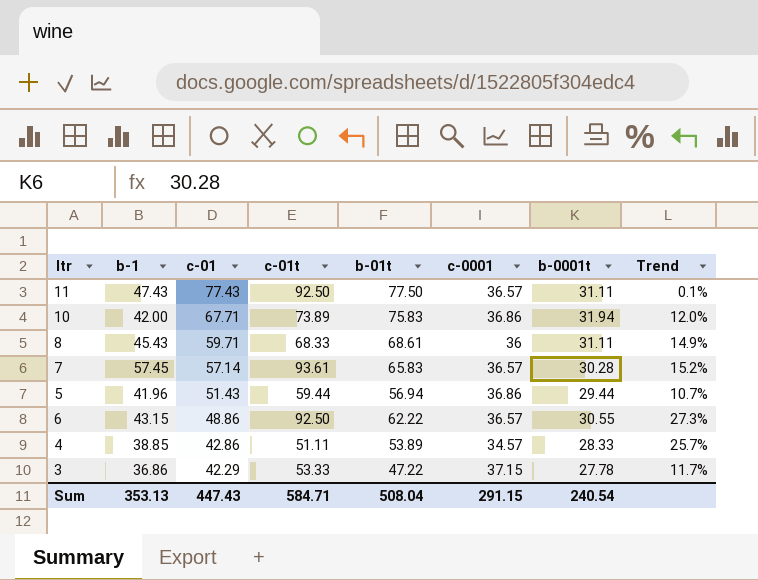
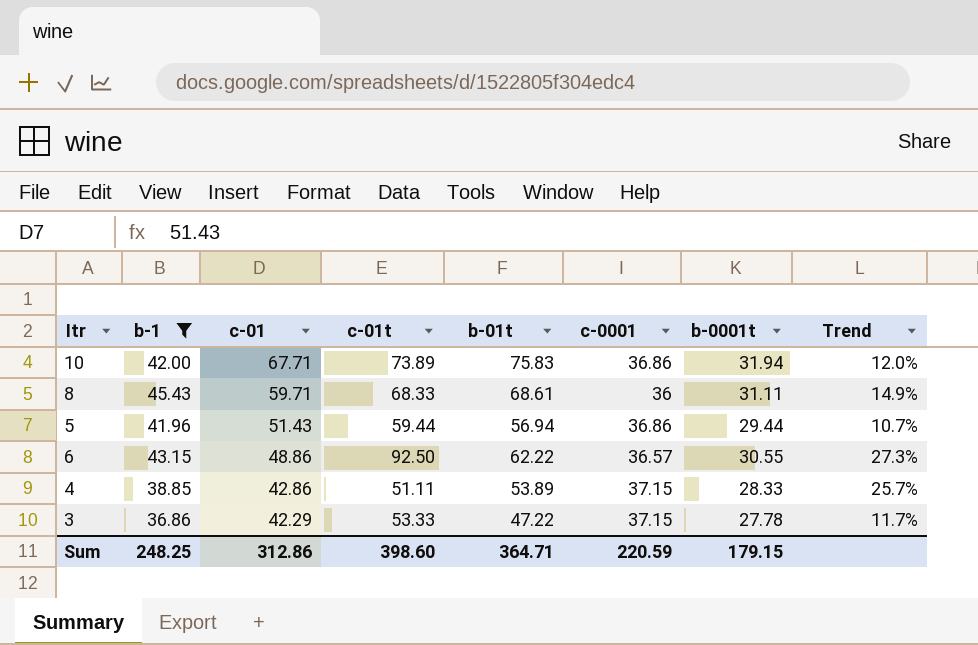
filter: none -> b-1 <= 45.43
4 | c-0001: 34.57 -> 37.15
Sum | b-1: 353.13 -> 248.25
Sum | c-01: 447.43 -> 312.86
Sum | c-01t: 584.71 -> 398.60
Sum | b-01t: 508.04 -> 364.71
Sum | c-0001: 291.15 -> 220.59
Sum | b-0001t: 240.54 -> 179.15

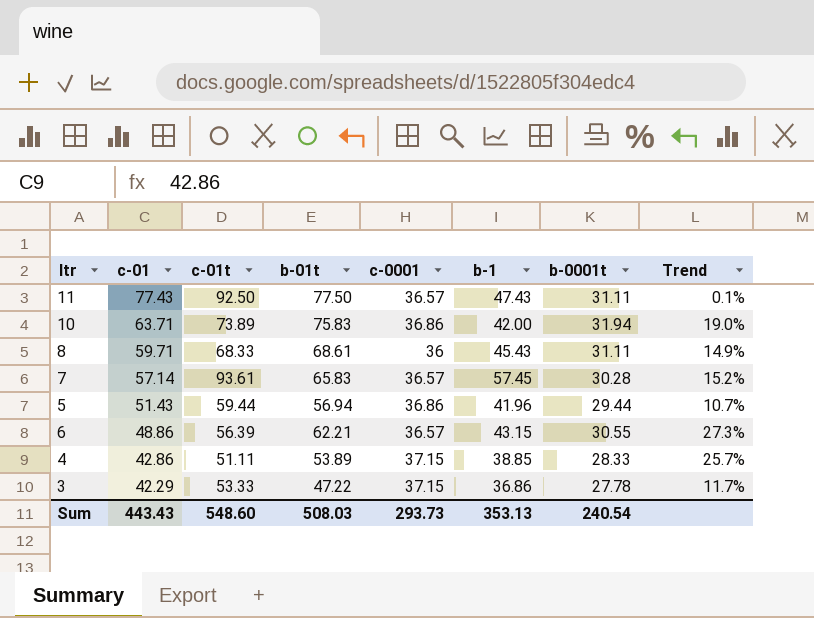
filter: b-1 <= 45.43 -> none
column b-1 | position: 2 -> 6
10 | c-01: 67.71 -> 63.71
10 | Trend: 12.0% -> 19.0%
6 | c-01t: 92.50 -> 56.39
6 | b-01t: 62.22 -> 62.21
Sum | c-01: 312.86 -> 443.43
Sum | c-01t: 398.60 -> 548.60
Sum | b-01t: 364.71 -> 508.03
Sum | c-0001: 220.59 -> 293.73
Sum | b-1: 248.25 -> 353.13
Sum | b-0001t: 179.15 -> 240.54

